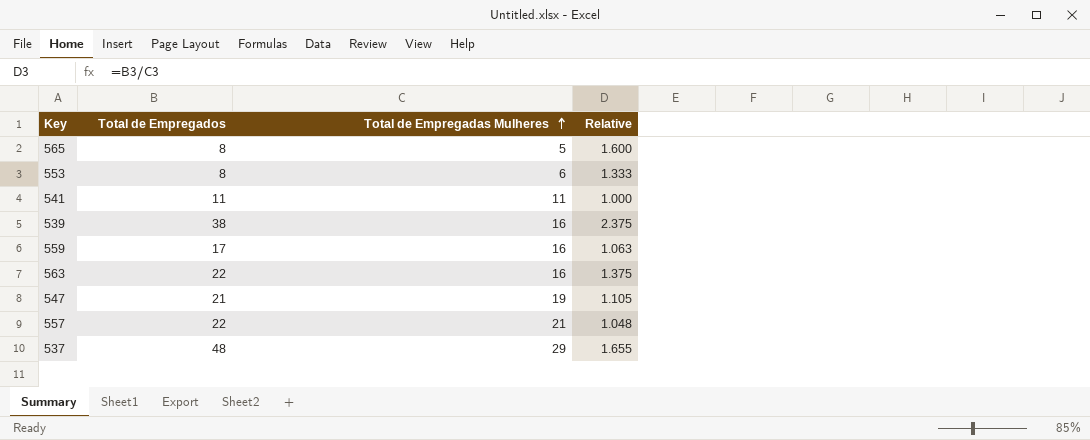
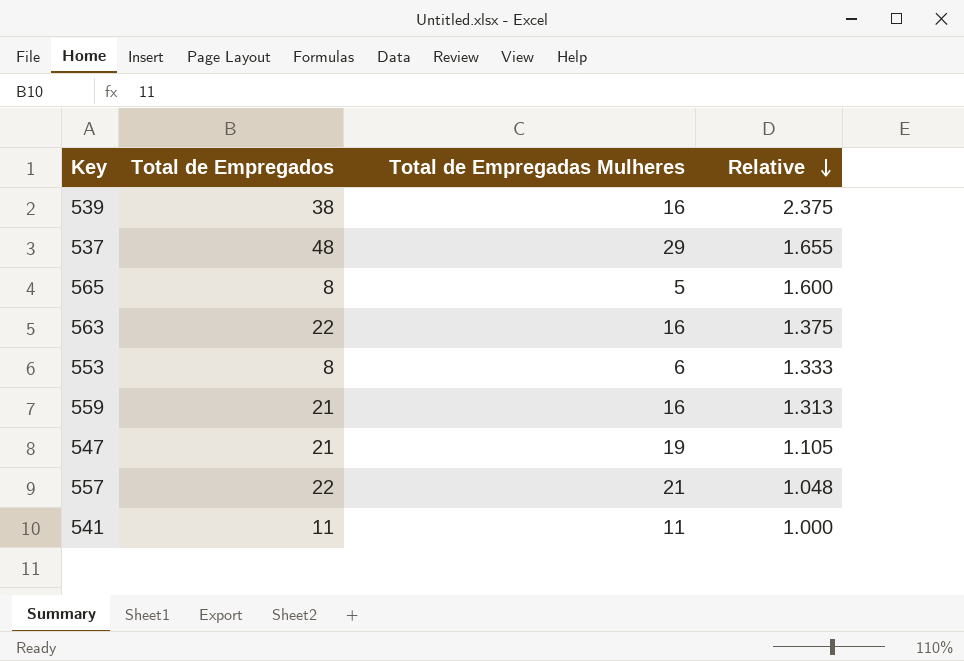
row order: Total de Empregadas Mulheres ascending -> Relative descending
559 | Total de Empregados: 17 -> 21
559 | Relative: 1.063 -> 1.313

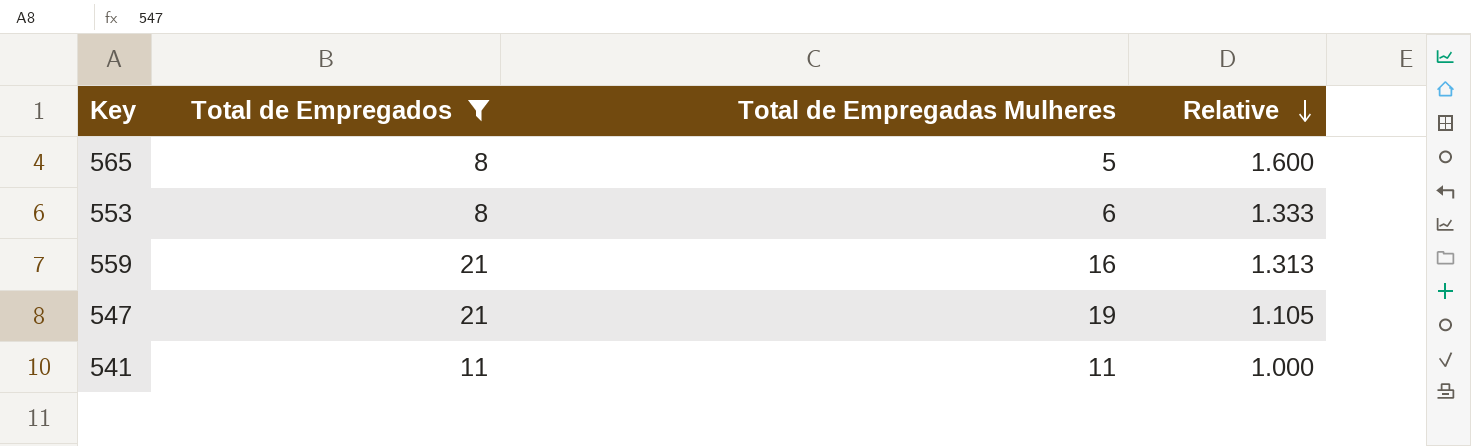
filter: none -> Total de Empregados <= 21

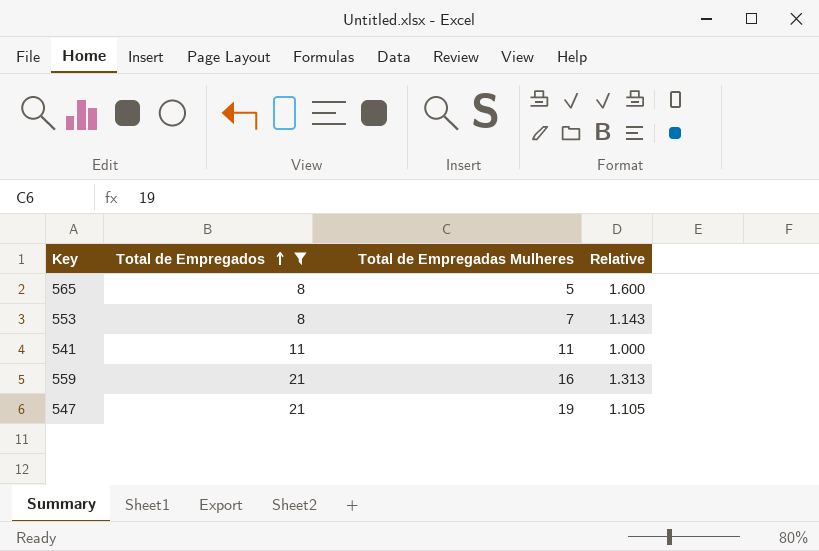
row order: Relative descending -> Total de Empregados ascending
553 | Total de Empregadas Mulheres: 6 -> 7
553 | Relative: 1.333 -> 1.143

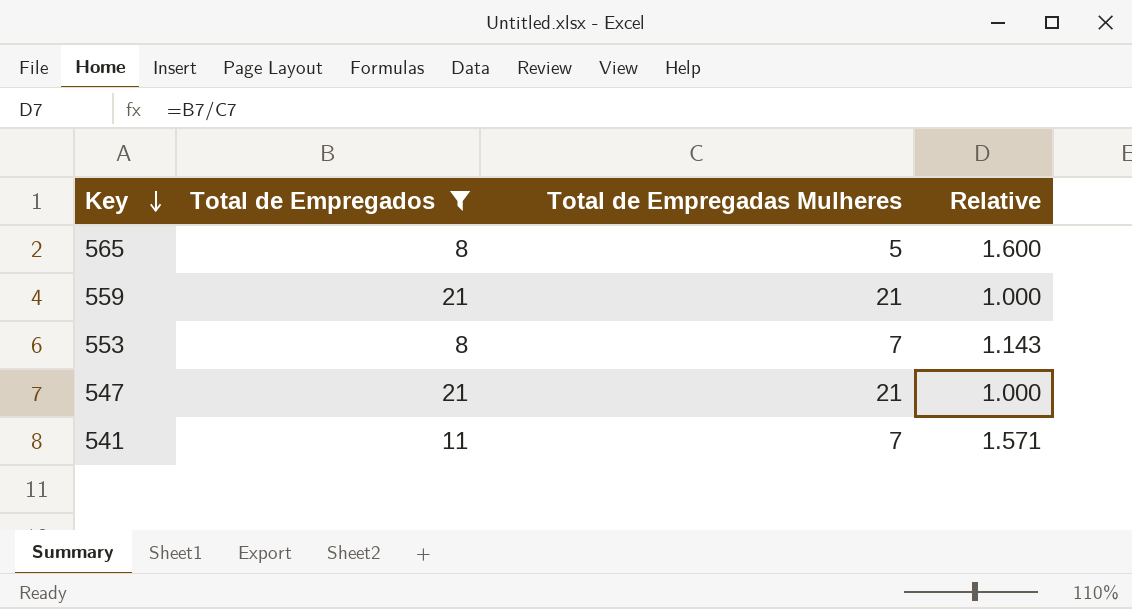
row order: Total de Empregados ascending -> Key descending
559 | Total de Empregadas Mulheres: 16 -> 21
559 | Relative: 1.313 -> 1.000
547 | Total de Empregadas Mulheres: 19 -> 21
547 | Relative: 1.105 -> 1.000
541 | Total de Empregadas Mulheres: 11 -> 7
541 | Relative: 1.000 -> 1.571

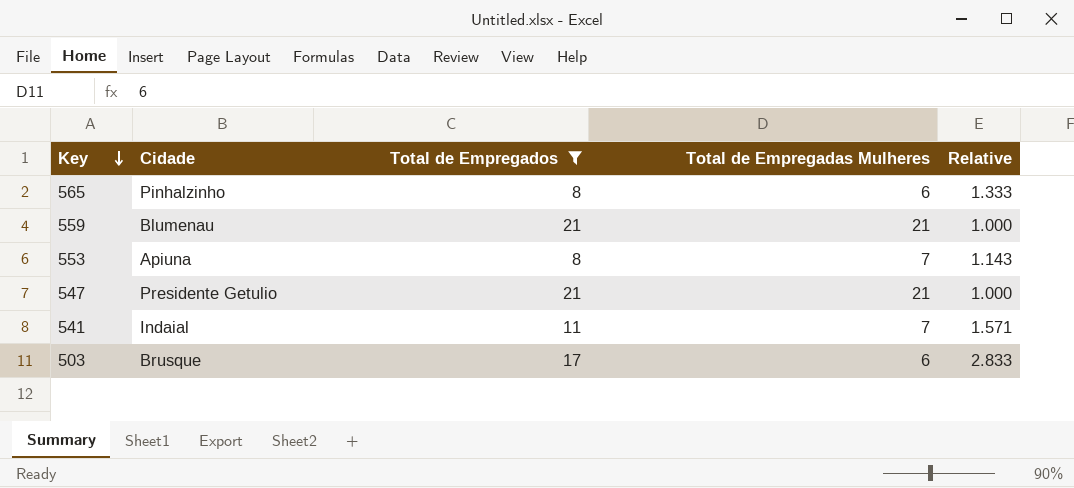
column Cidade | position: none -> 2
565 | Total de Empregadas Mulheres: 5 -> 6
565 | Relative: 1.600 -> 1.333
row 503: none -> Brusque | 17 | 6 | 2.833

